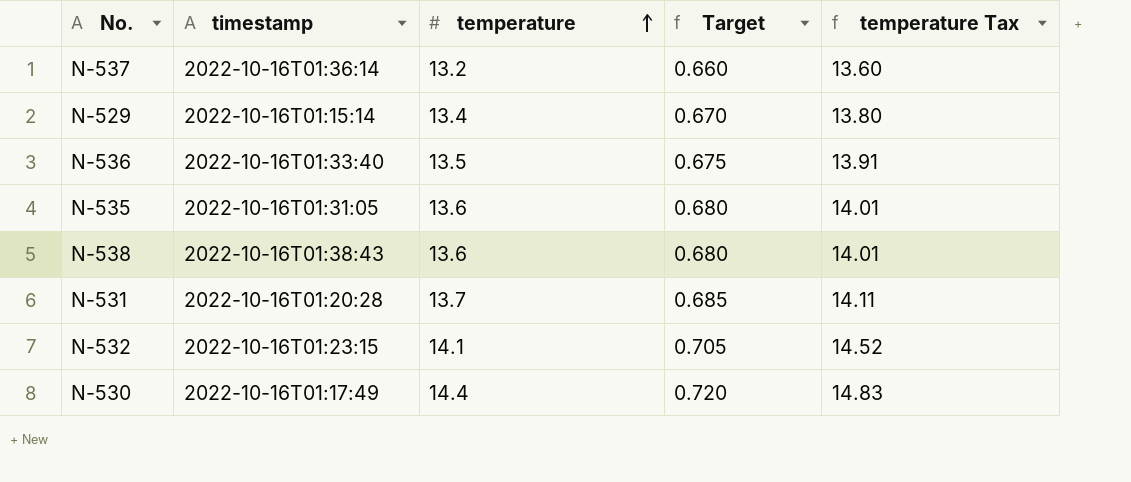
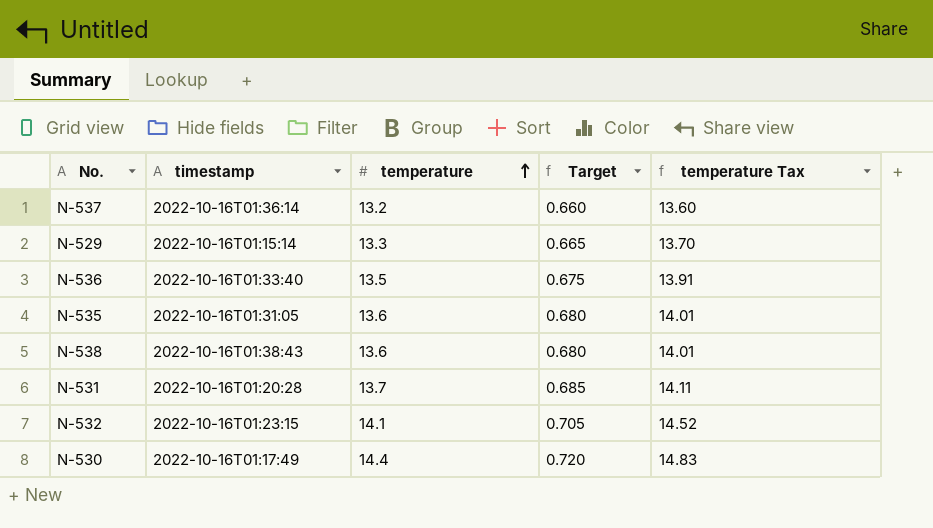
N-529 | temperature: 13.4 -> 13.3
N-529 | Target: 0.670 -> 0.665
N-529 | temperature Tax: 13.80 -> 13.70

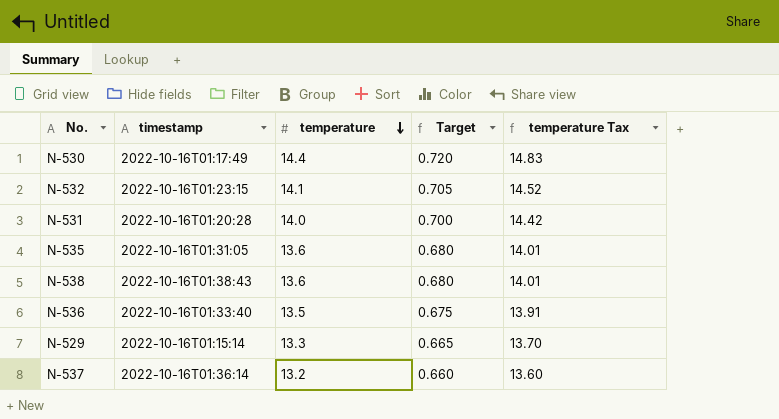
row order: temperature ascending -> temperature descending
N-531 | temperature: 13.7 -> 14.0
N-531 | Target: 0.685 -> 0.700
N-531 | temperature Tax: 14.11 -> 14.42

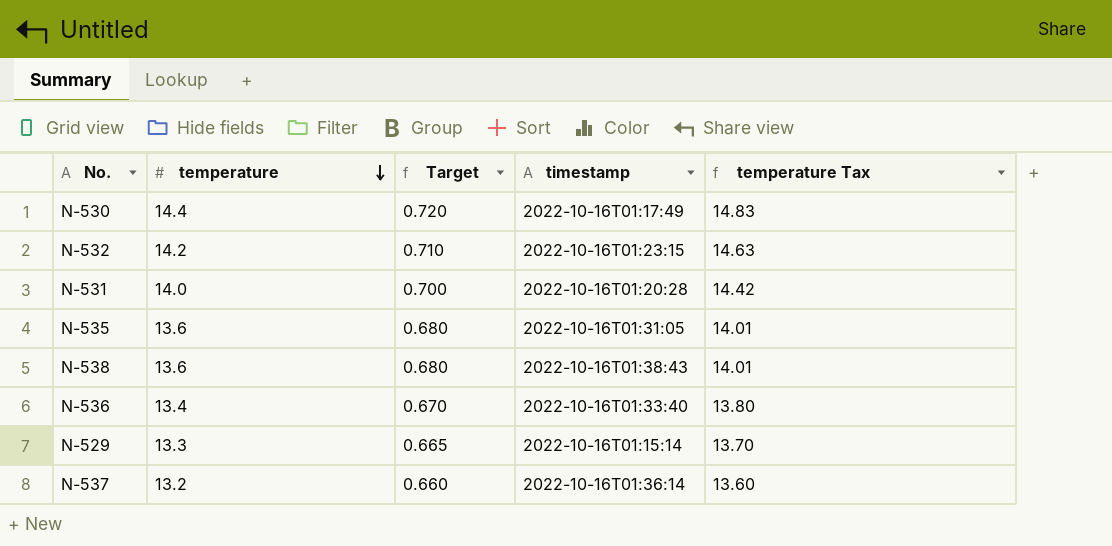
column timestamp | position: 2 -> 4
N-532 | temperature: 14.1 -> 14.2
N-532 | Target: 0.705 -> 0.710
N-532 | temperature Tax: 14.52 -> 14.63
N-536 | temperature: 13.5 -> 13.4
N-536 | Target: 0.675 -> 0.670
N-536 | temperature Tax: 13.91 -> 13.80

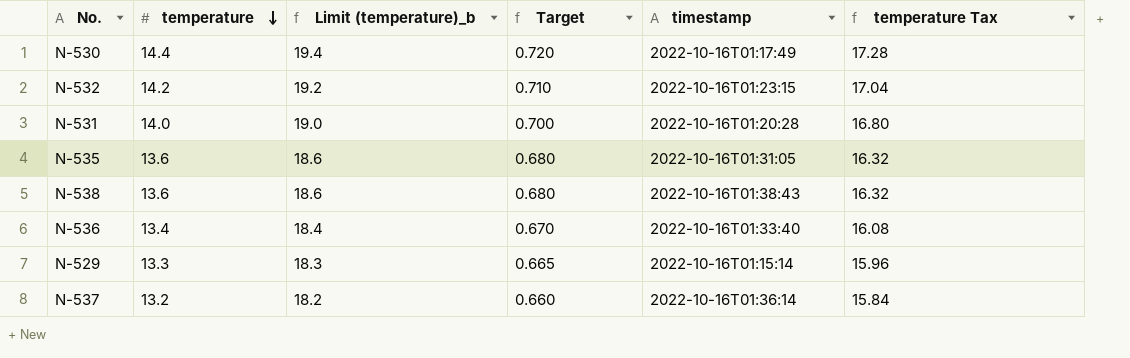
column Limit (temperature)_b | formula: none -> [temperature] + 5
column temperature Tax | formula: [temperature] * 1.03 -> [temperature] * 1.2

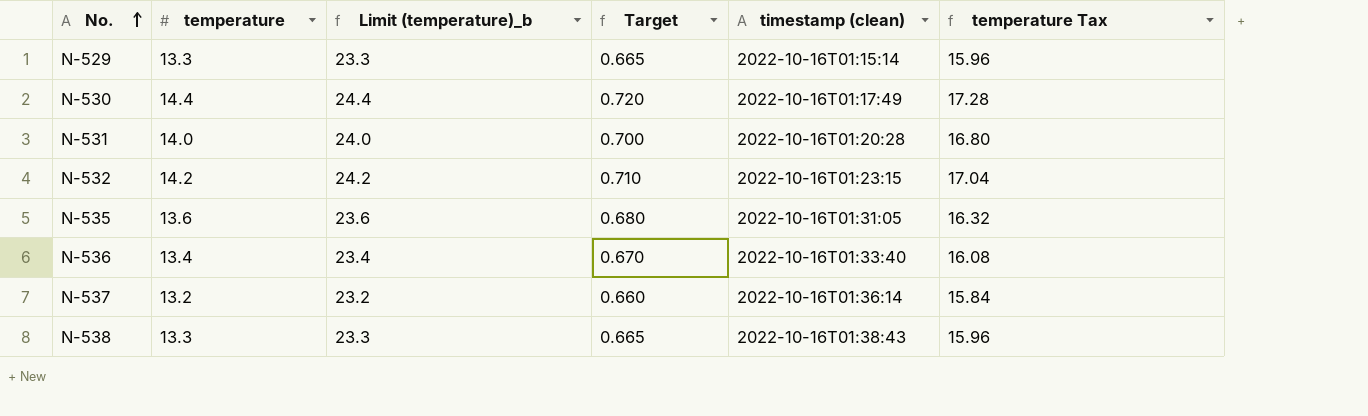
row order: temperature descending -> No. ascending
column Limit (temperature)_b | formula: [temperature] + 5 -> [temperature] + 10
column name: timestamp -> timestamp (clean)
N-538 | temperature: 13.6 -> 13.3
N-538 | Target: 0.680 -> 0.665
N-538 | temperature Tax: 16.32 -> 15.96

